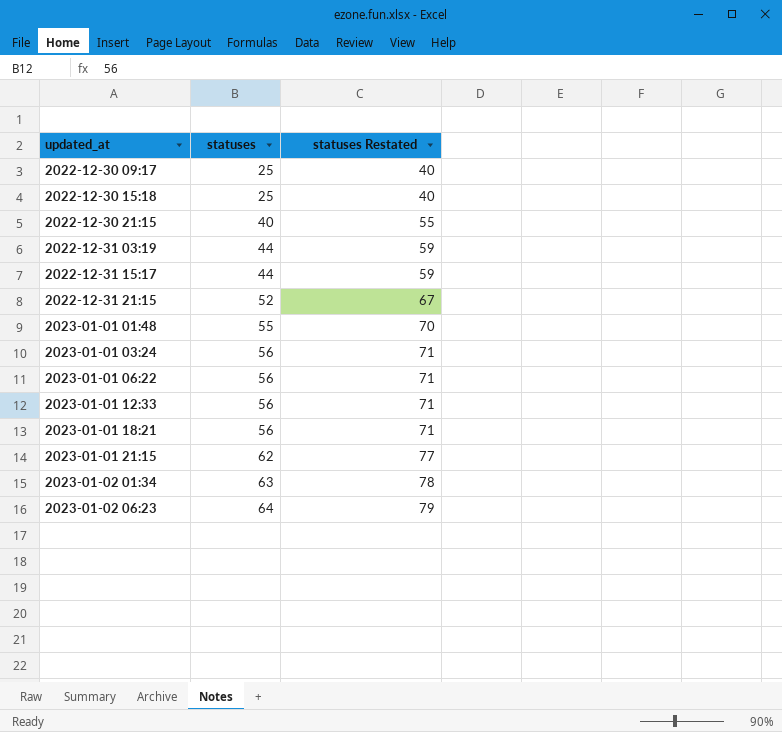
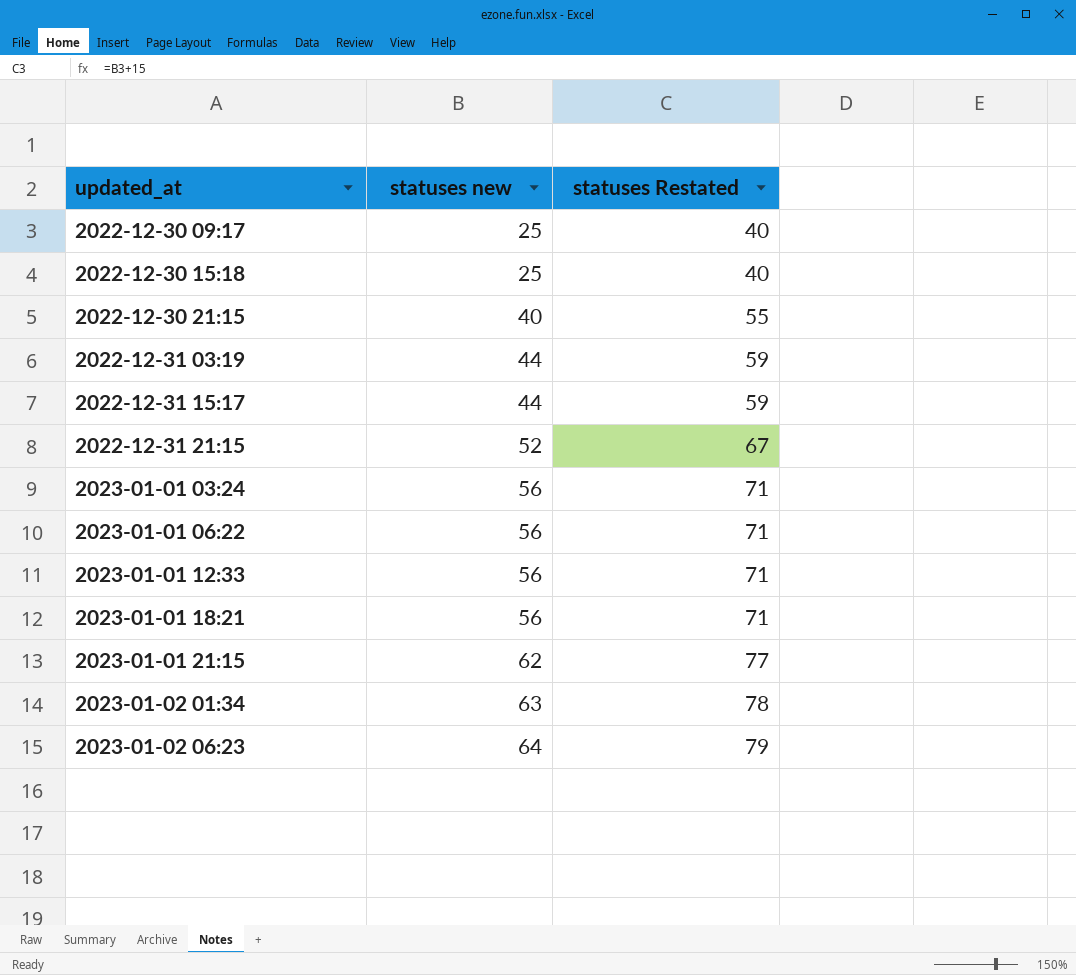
column name: statuses -> statuses new
row 2023-01-01 01:48: 55 | 70 -> none

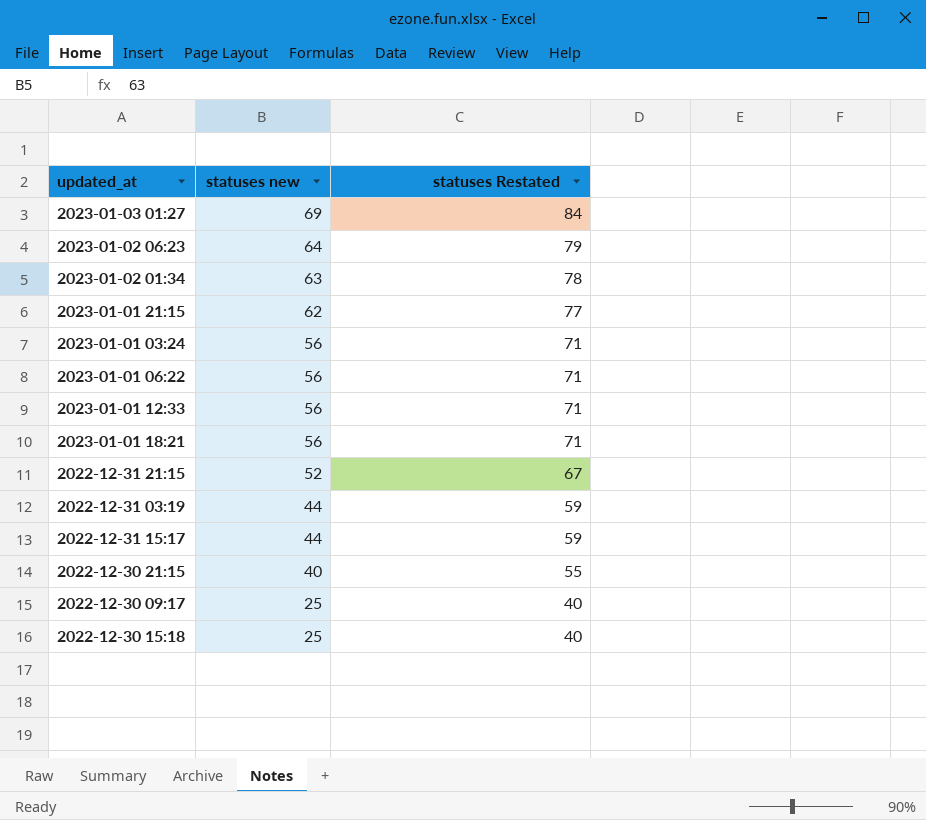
row order: updated_at ascending -> statuses new descending
row 2023-01-03 01:27: none -> 69 | 84

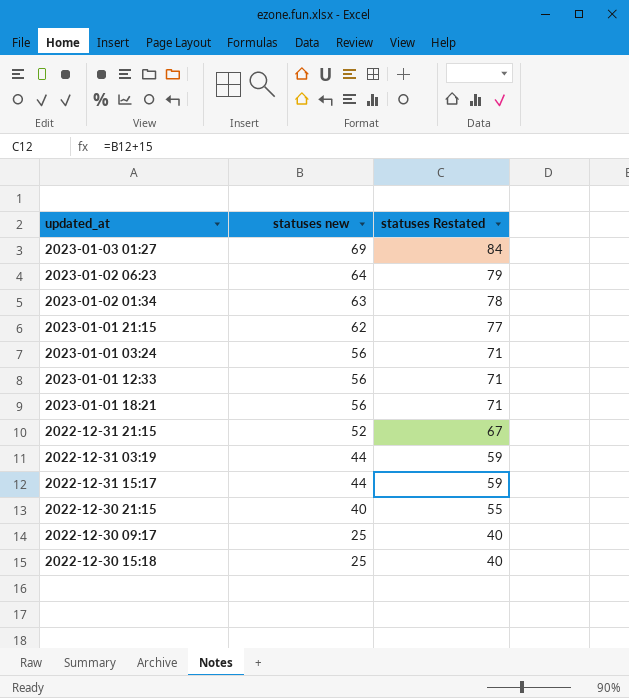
row 2023-01-01 06:22: 56 | 71 -> none

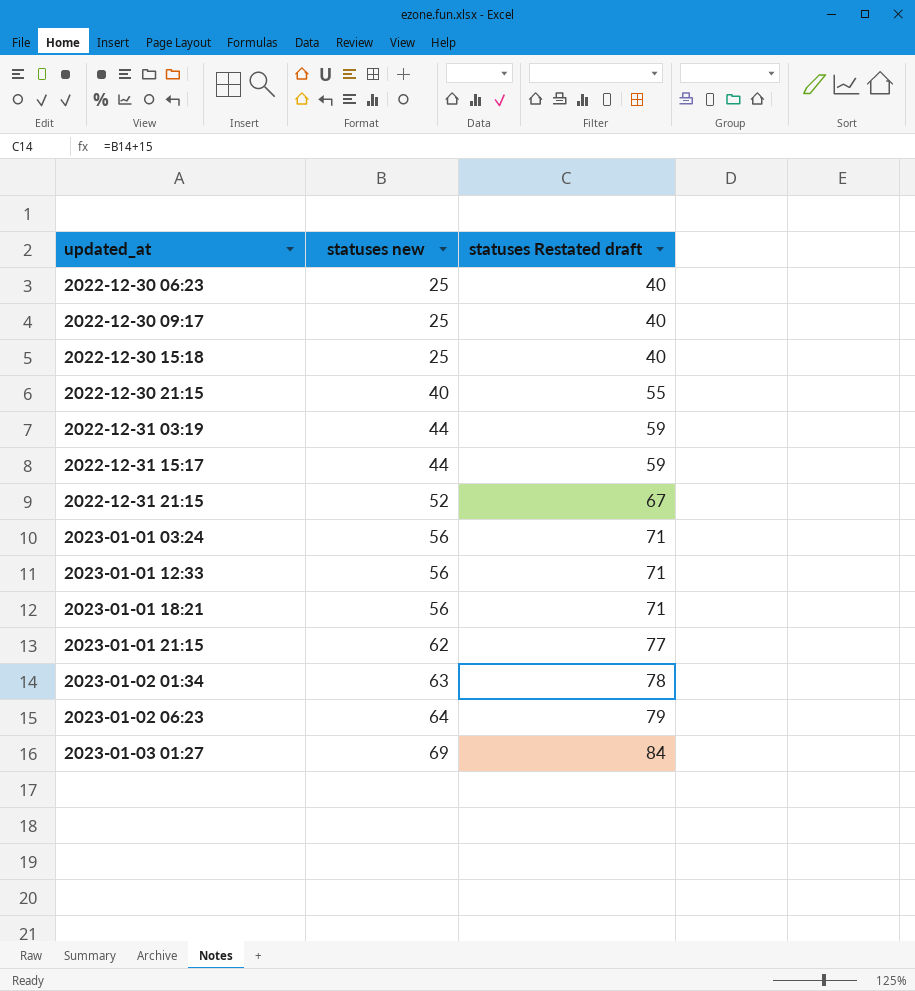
row order: statuses new descending -> updated_at ascending
column name: statuses Restated -> statuses Restated draft
row 2022-12-30 06:23: none -> 25 | 40

